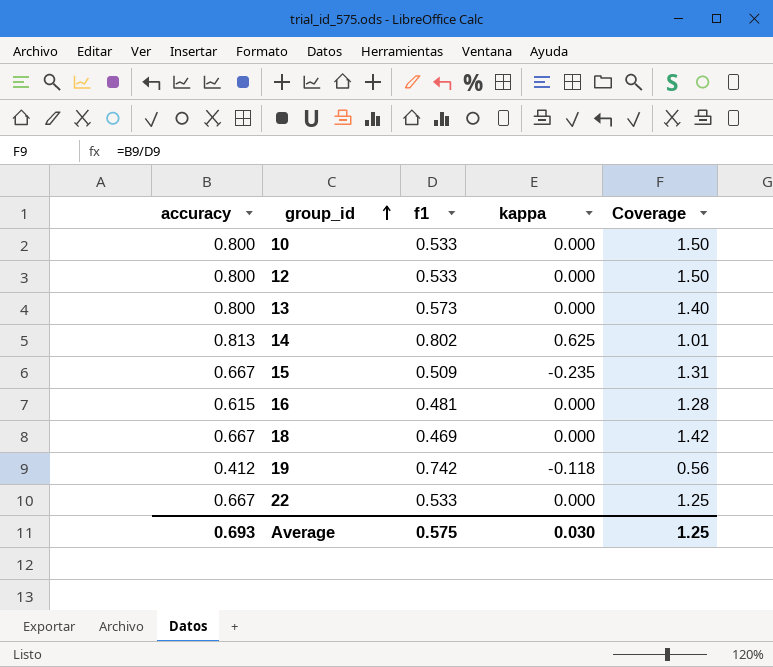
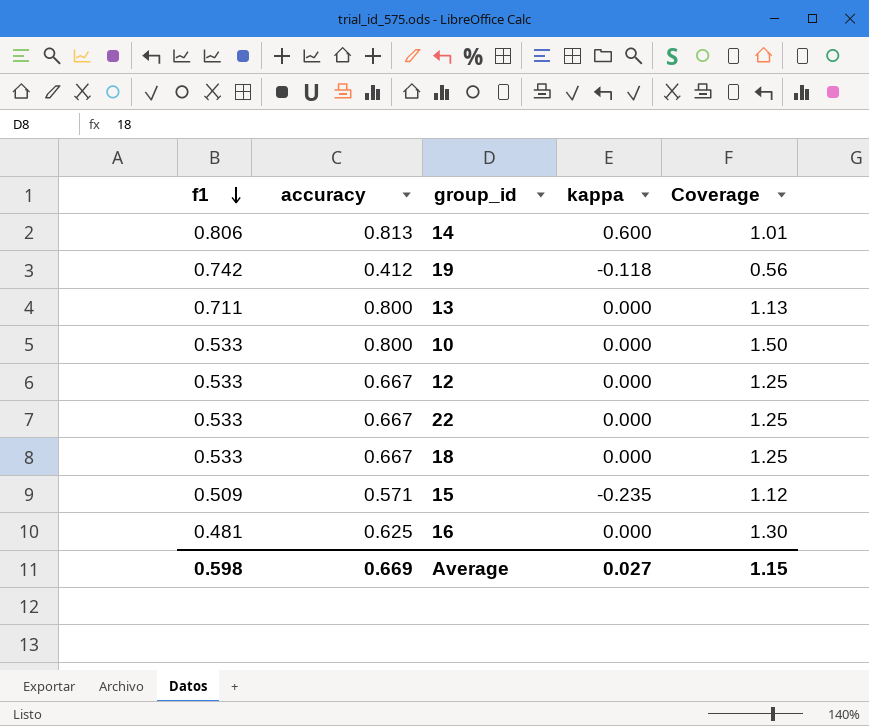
row order: group_id ascending -> f1 descending
column f1 | position: 3 -> 1
14 | f1: 0.802 -> 0.806
14 | kappa: 0.625 -> 0.600
13 | f1: 0.573 -> 0.711
13 | Coverage: 1.40 -> 1.13
12 | accuracy: 0.800 -> 0.667
12 | Coverage: 1.50 -> 1.25
18 | f1: 0.469 -> 0.533
18 | Coverage: 1.42 -> 1.25
15 | accuracy: 0.667 -> 0.571
15 | Coverage: 1.31 -> 1.12
16 | accuracy: 0.615 -> 0.625
16 | Coverage: 1.28 -> 1.30
Average | f1: 0.575 -> 0.598
Average | accuracy: 0.693 -> 0.669
Average | kappa: 0.030 -> 0.027
Average | Coverage: 1.25 -> 1.15

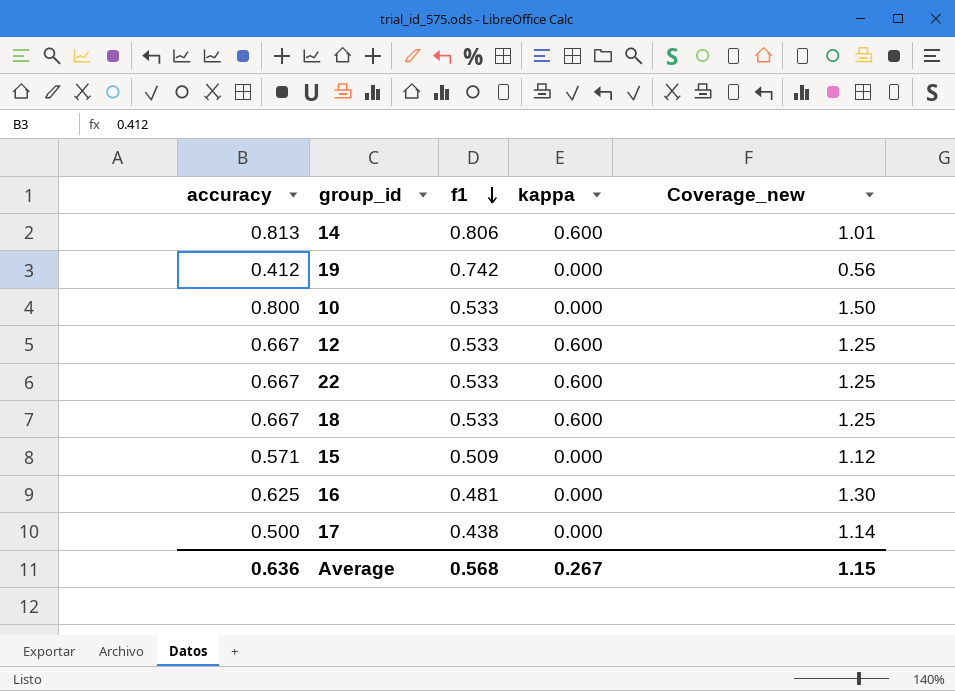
column f1 | position: 1 -> 3
column name: Coverage -> Coverage_new
row 13: 0.711 | 0.800 | 0.000 | 1.13 -> none
19 | kappa: -0.118 -> 0.000
12 | kappa: 0.000 -> 0.600
22 | kappa: 0.000 -> 0.600
18 | kappa: 0.000 -> 0.600
15 | kappa: -0.235 -> 0.000
row 17: none -> 0.500 | 0.438 | 0.000 | 1.14
Average | accuracy: 0.669 -> 0.636
Average | f1: 0.598 -> 0.568
Average | kappa: 0.027 -> 0.267

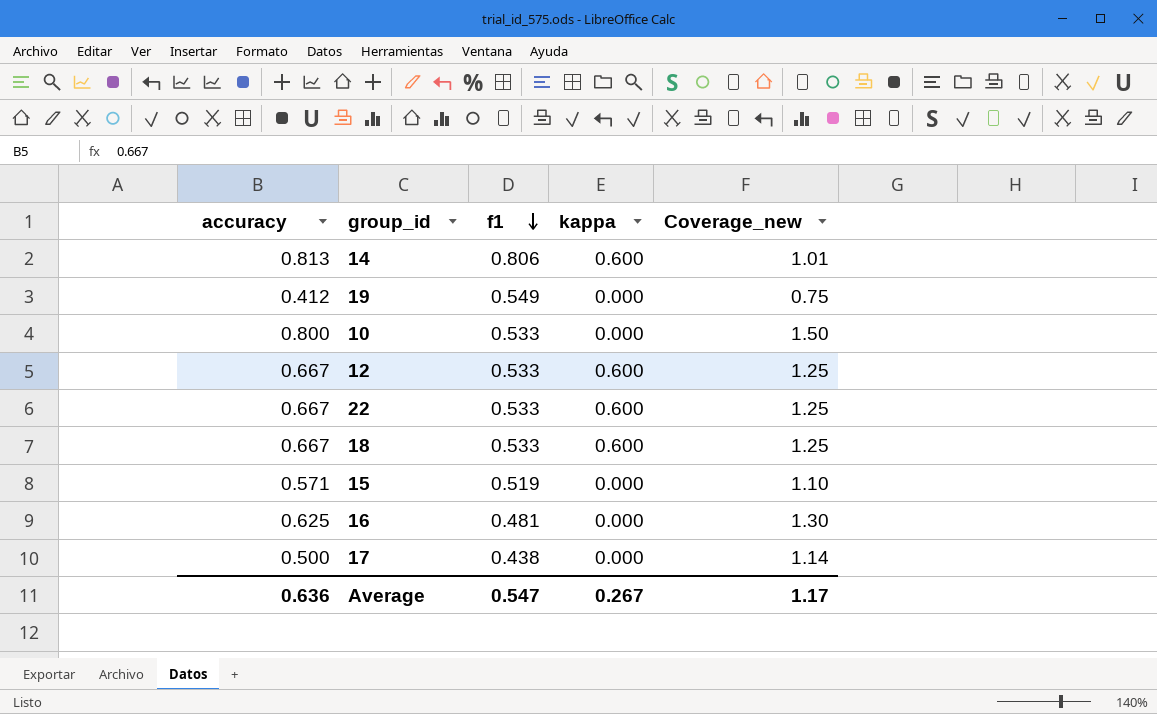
19 | f1: 0.742 -> 0.549
19 | Coverage_new: 0.56 -> 0.75
15 | f1: 0.509 -> 0.519
15 | Coverage_new: 1.12 -> 1.10
Average | f1: 0.568 -> 0.547
Average | Coverage_new: 1.15 -> 1.17

